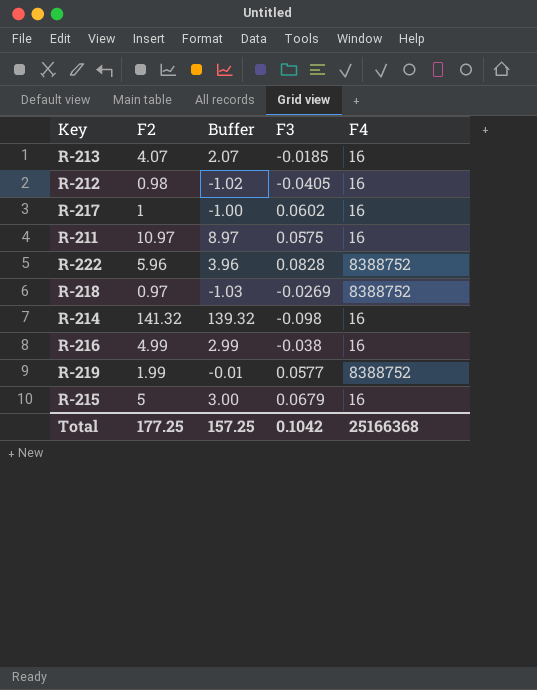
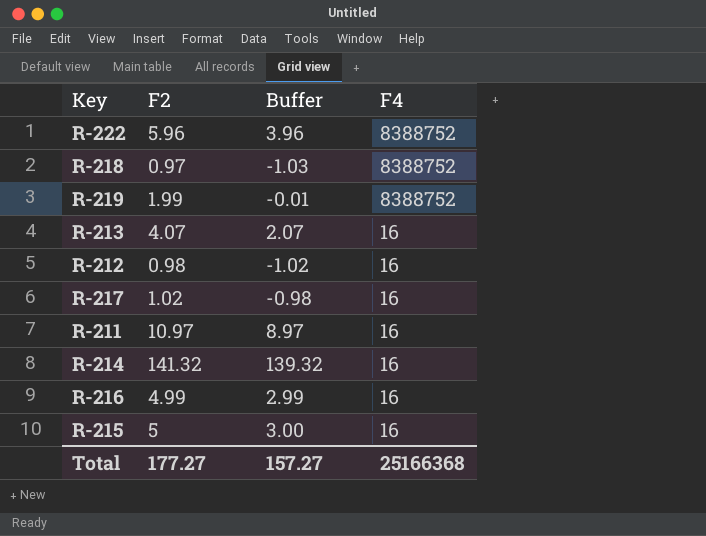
row order: none -> F4 descending
column F3 | position: 4 -> none
R-217 | F2: 1 -> 1.02
R-217 | Buffer: -1.00 -> -0.98
Total | F2: 177.25 -> 177.27
Total | Buffer: 157.25 -> 157.27

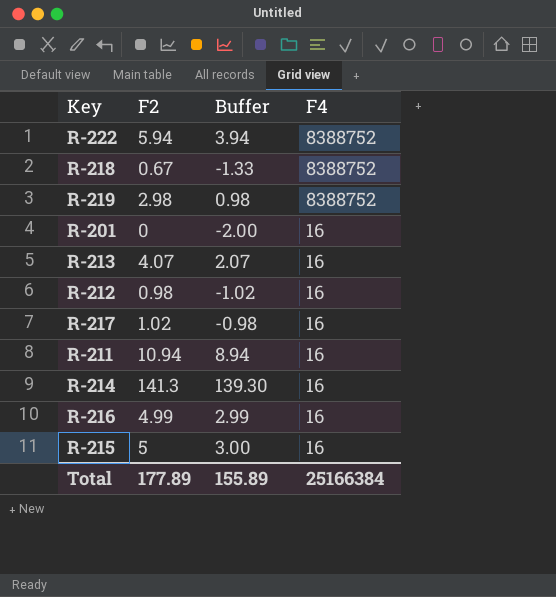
R-222 | F2: 5.96 -> 5.94
R-222 | Buffer: 3.96 -> 3.94
R-218 | F2: 0.97 -> 0.67
R-218 | Buffer: -1.03 -> -1.33
R-219 | F2: 1.99 -> 2.98
R-219 | Buffer: -0.01 -> 0.98
row R-201: none -> 0 | -2.00 | 16
R-211 | F2: 10.97 -> 10.94
R-211 | Buffer: 8.97 -> 8.94
R-214 | F2: 141.32 -> 141.3
R-214 | Buffer: 139.32 -> 139.30
Total | F2: 177.27 -> 177.89
Total | Buffer: 157.27 -> 155.89
Total | F4: 25166368 -> 25166384

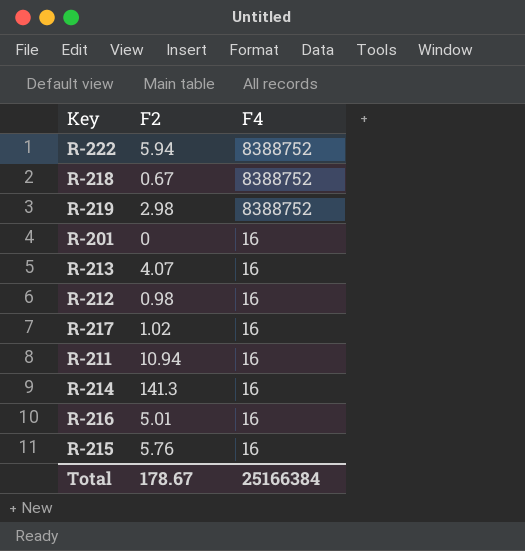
column Buffer | formula: [F2] - 2 -> none
R-216 | F2: 4.99 -> 5.01
R-215 | F2: 5 -> 5.76
Total | F2: 177.89 -> 178.67

